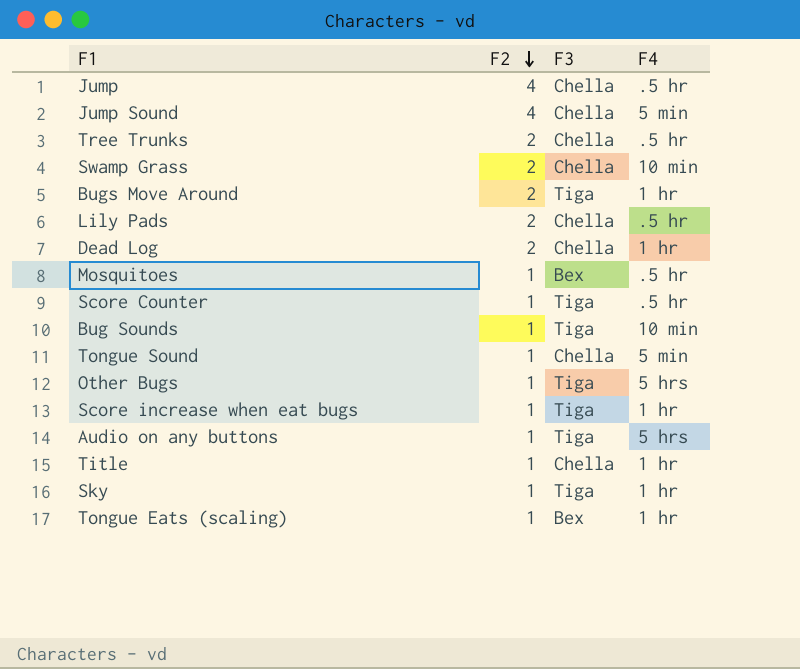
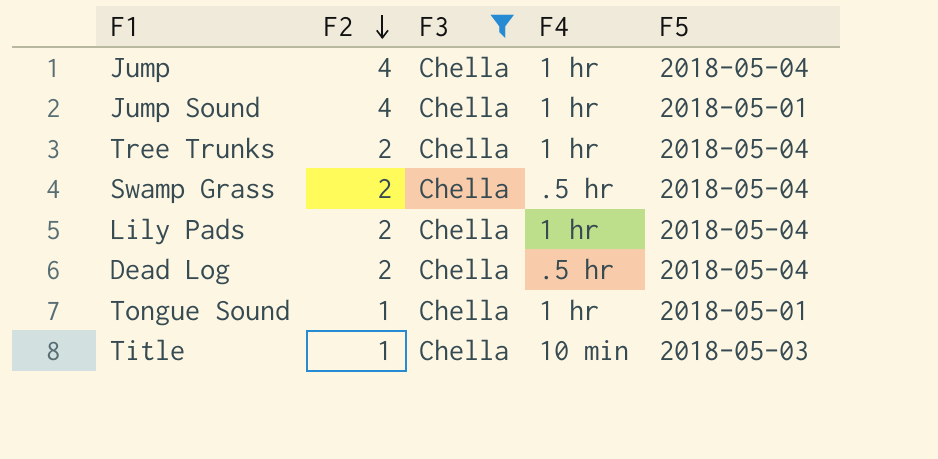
filter: none -> F3 = Chella
column F5 | position: none -> 5
Jump | F4: .5 hr -> 1 hr
Jump Sound | F4: 5 min -> 1 hr
Tree Trunks | F4: .5 hr -> 1 hr
Swamp Grass | F4: 10 min -> .5 hr
Lily Pads | F4: .5 hr -> 1 hr
Dead Log | F4: 1 hr -> .5 hr
Tongue Sound | F4: 5 min -> 1 hr
Title | F4: 1 hr -> 10 min

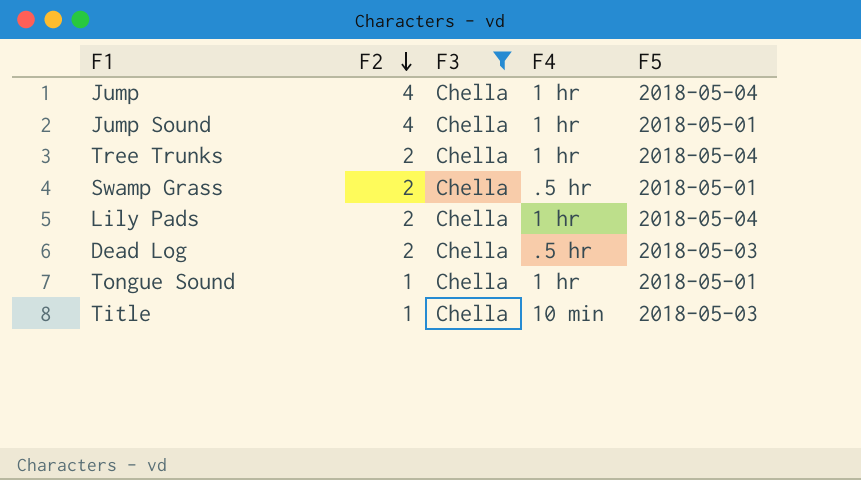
Swamp Grass | F5: 2018-05-04 -> 2018-05-01
Dead Log | F5: 2018-05-04 -> 2018-05-03

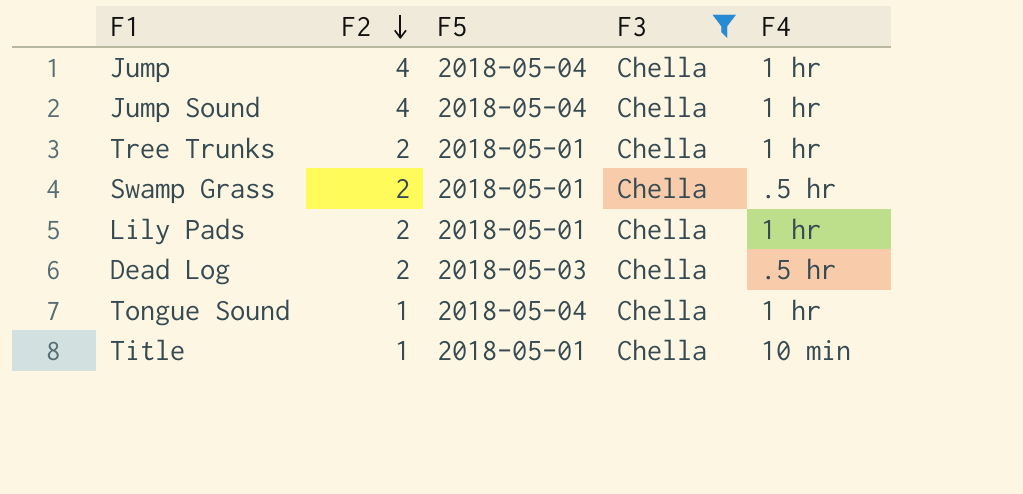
column F5 | position: 5 -> 3
Jump Sound | F5: 2018-05-01 -> 2018-05-04
Tree Trunks | F5: 2018-05-04 -> 2018-05-01
Lily Pads | F5: 2018-05-04 -> 2018-05-01
Tongue Sound | F5: 2018-05-01 -> 2018-05-04
Title | F5: 2018-05-03 -> 2018-05-01

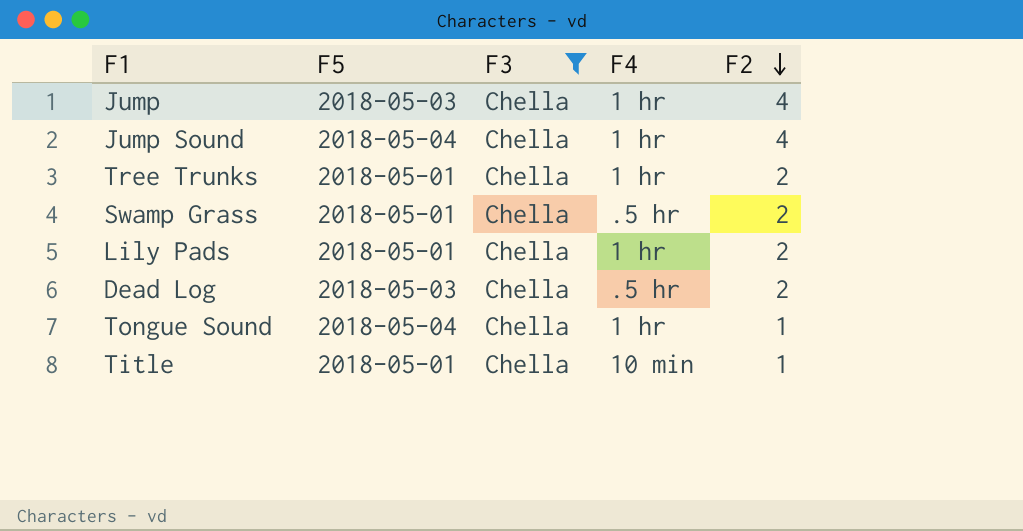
column F2 | position: 2 -> 5
Jump | F5: 2018-05-04 -> 2018-05-03

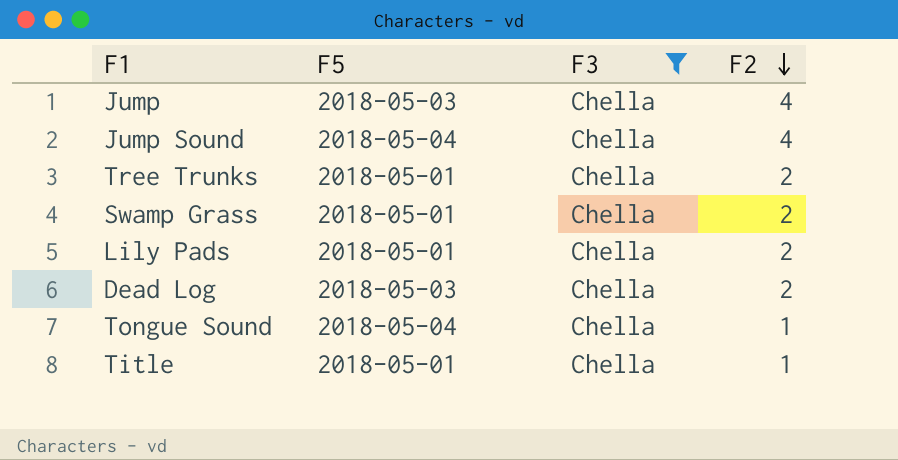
column F4 | position: 4 -> none

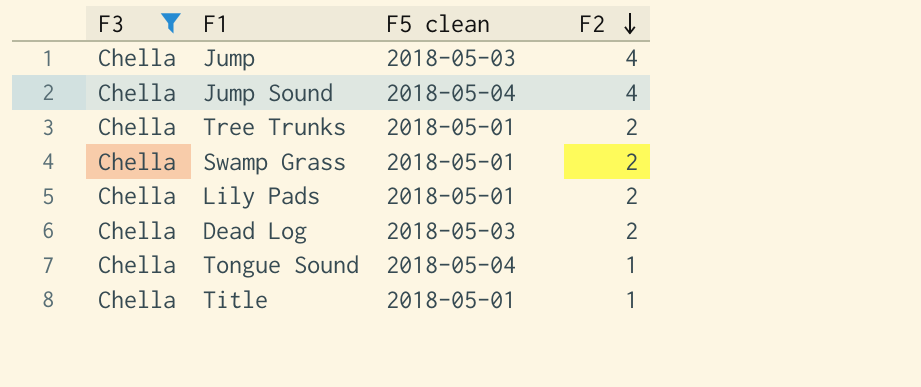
column F3 | position: 3 -> 1
column name: F5 -> F5 clean

